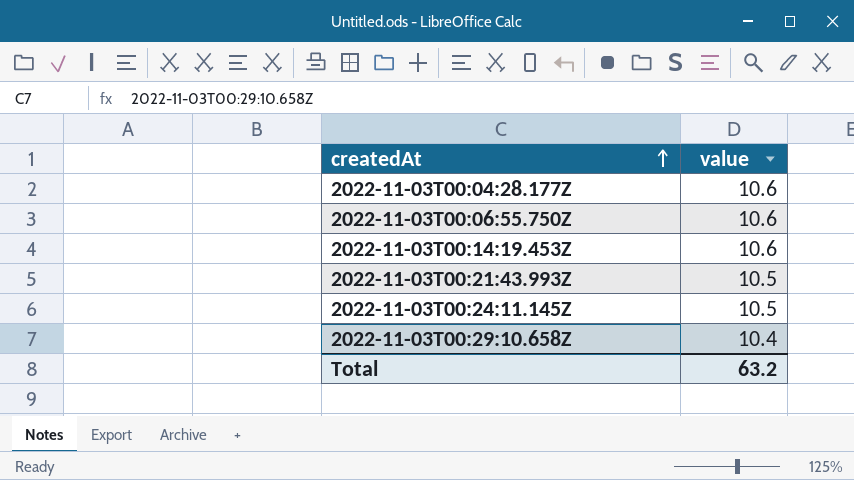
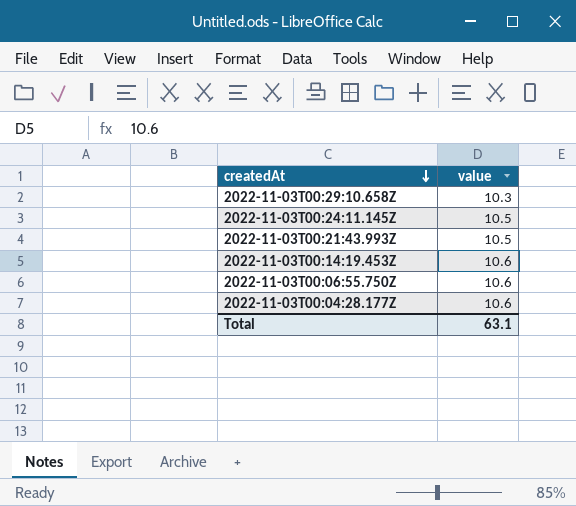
row order: createdAt ascending -> createdAt descending
2022-11-03T00:29:10.658Z | value: 10.4 -> 10.3
Total | value: 63.2 -> 63.1

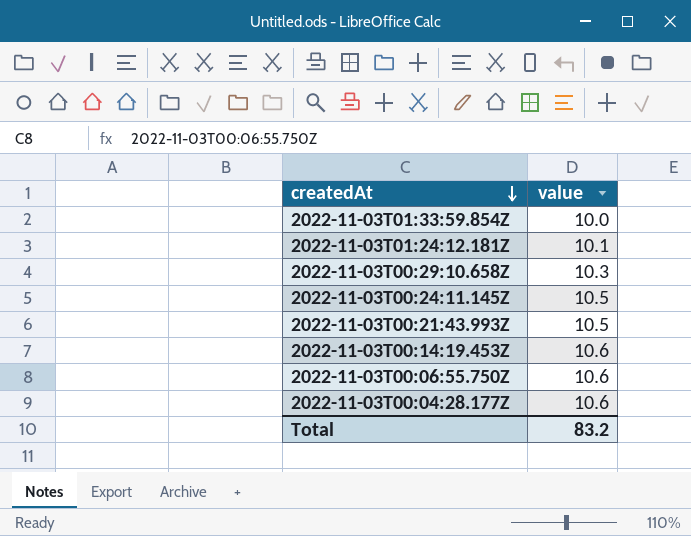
row 2022-11-03T01:33:59.854Z: none -> 10.0
row 2022-11-03T01:24:12.181Z: none -> 10.1
Total | value: 63.1 -> 83.2

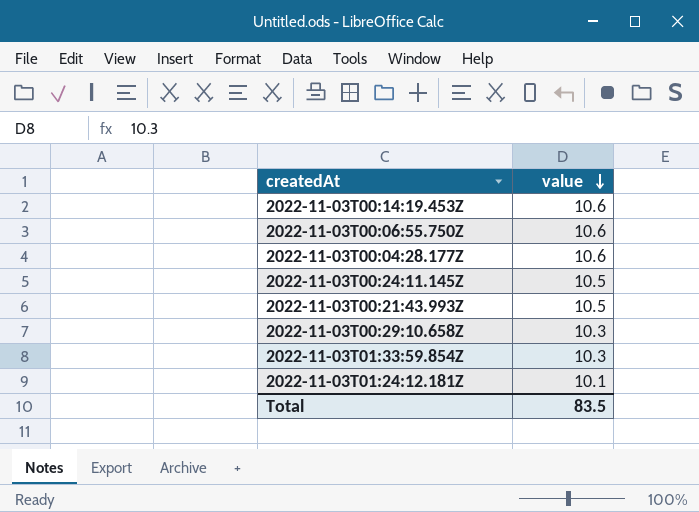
row order: createdAt descending -> value descending
2022-11-03T01:33:59.854Z | value: 10.0 -> 10.3
Total | value: 83.2 -> 83.5

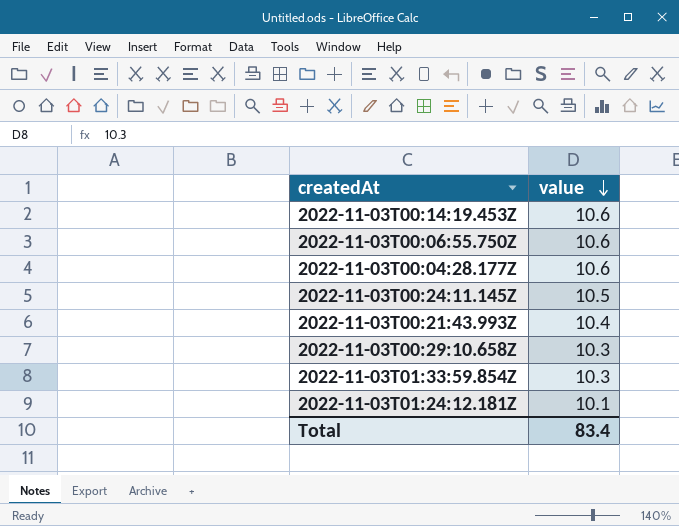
2022-11-03T00:21:43.993Z | value: 10.5 -> 10.4
Total | value: 83.5 -> 83.4

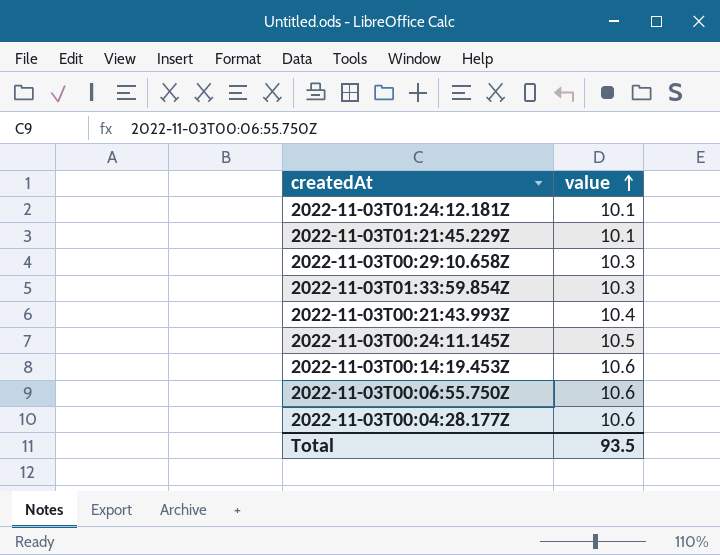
row order: value descending -> value ascending
row 2022-11-03T01:21:45.229Z: none -> 10.1
Total | value: 83.4 -> 93.5

